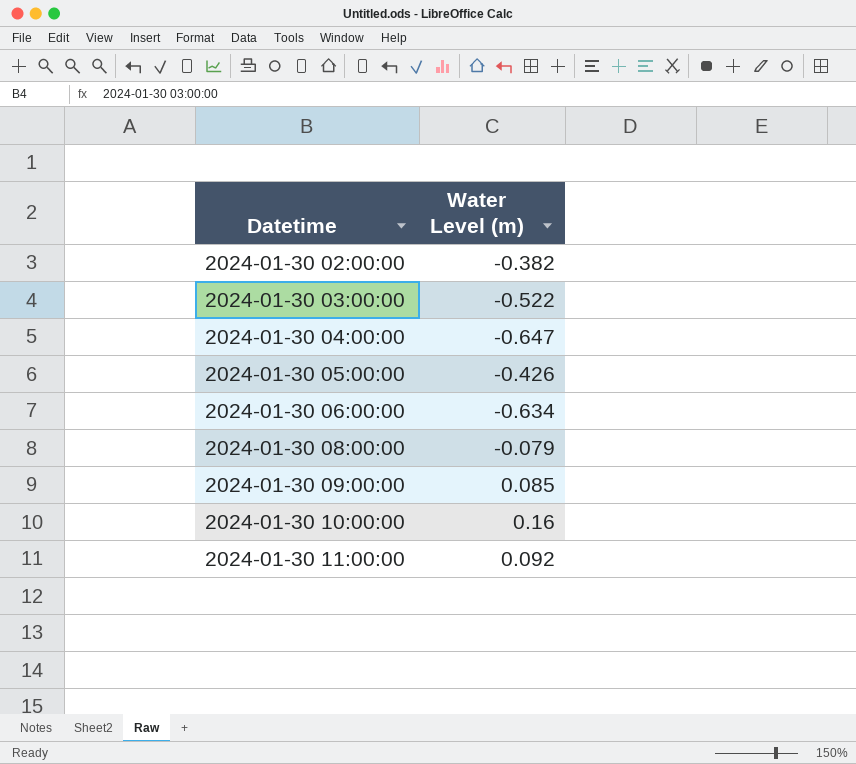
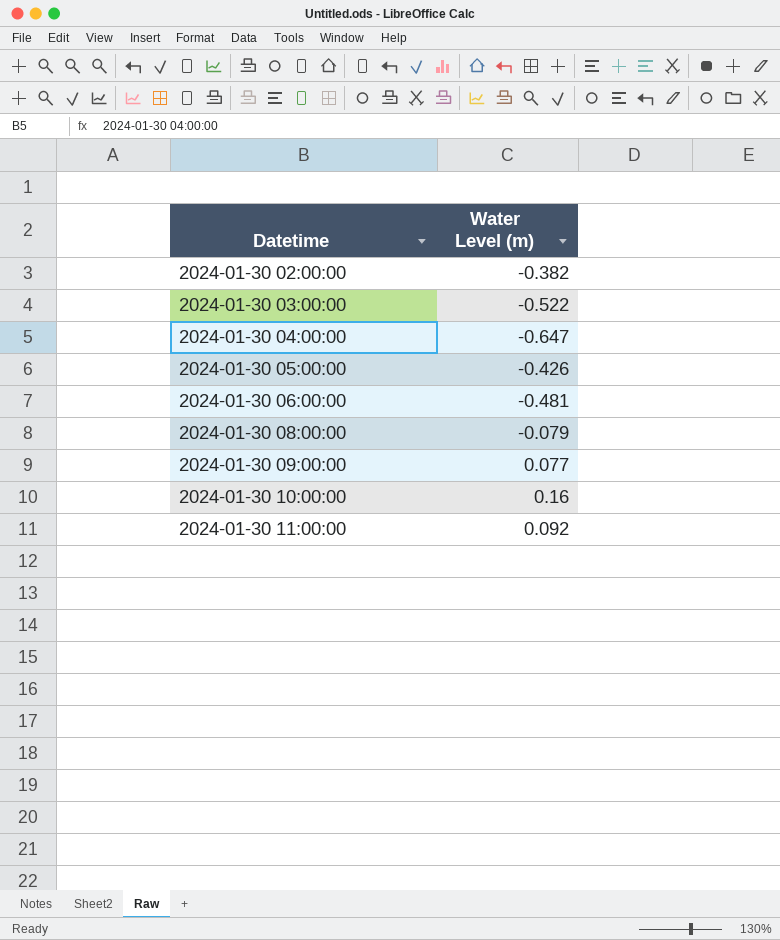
2024-01-30 06:00:00 | Water Level (m): -0.634 -> -0.481
2024-01-30 09:00:00 | Water Level (m): 0.085 -> 0.077

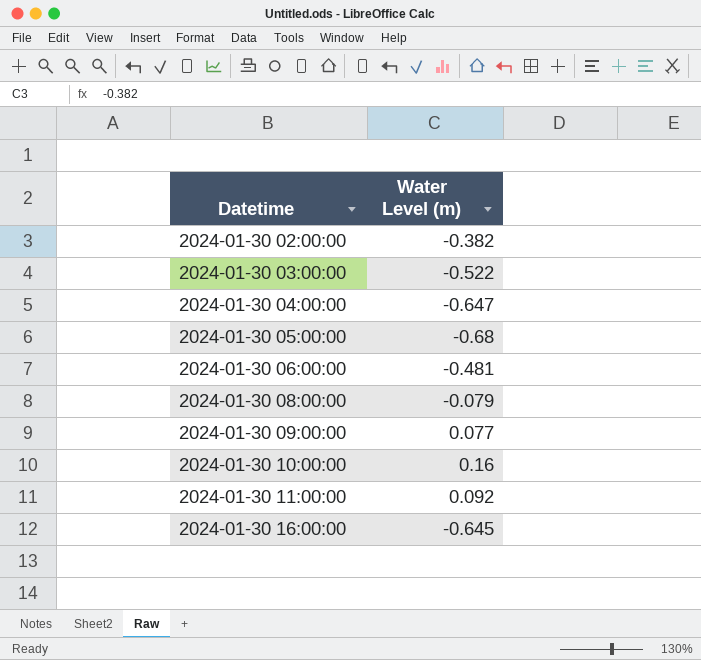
2024-01-30 05:00:00 | Water Level (m): -0.426 -> -0.68
row 2024-01-30 16:00:00: none -> -0.645

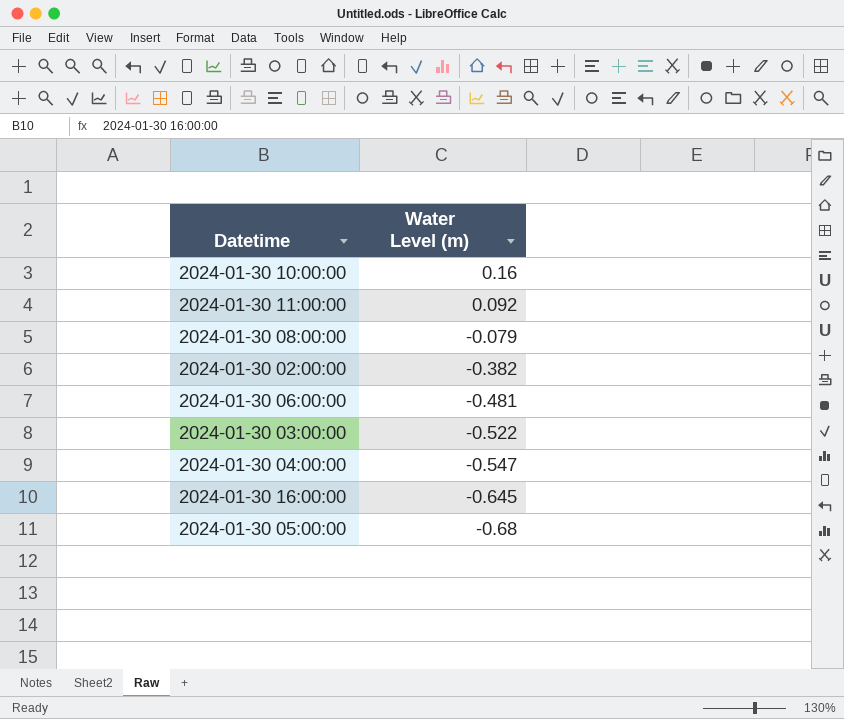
row order: Datetime ascending -> Water Level (m) descending
row 2024-01-30 09:00:00: 0.077 -> none
2024-01-30 04:00:00 | Water Level (m): -0.647 -> -0.547

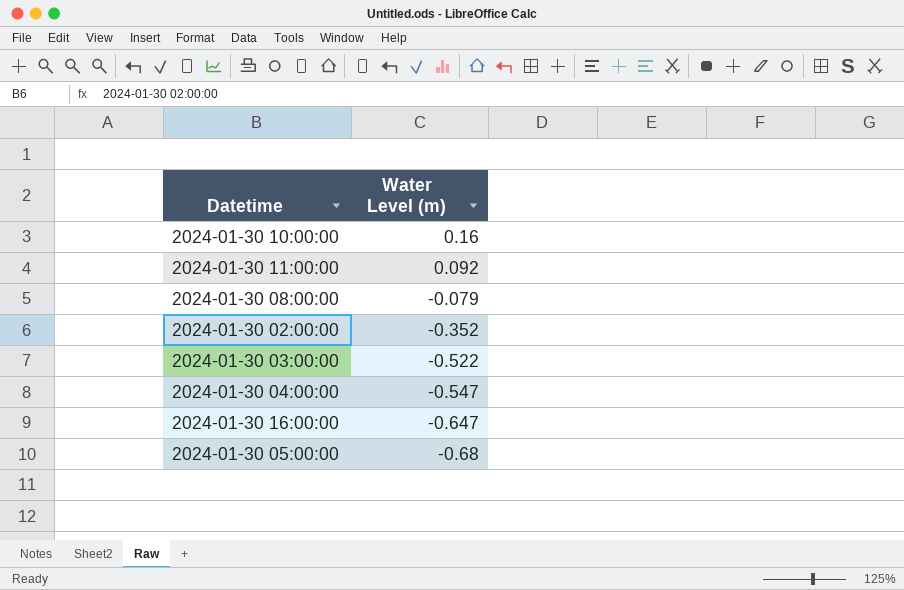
row 2024-01-30 06:00:00: -0.481 -> none
2024-01-30 02:00:00 | Water Level (m): -0.382 -> -0.352
2024-01-30 16:00:00 | Water Level (m): -0.645 -> -0.647

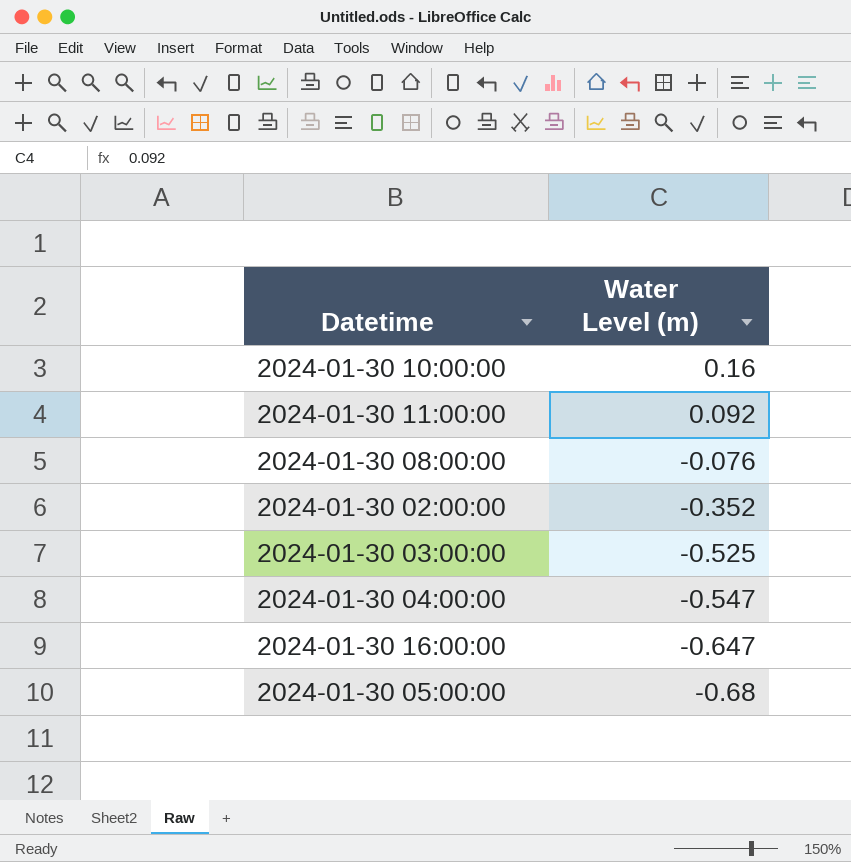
2024-01-30 08:00:00 | Water Level (m): -0.079 -> -0.076
2024-01-30 03:00:00 | Water Level (m): -0.522 -> -0.525

